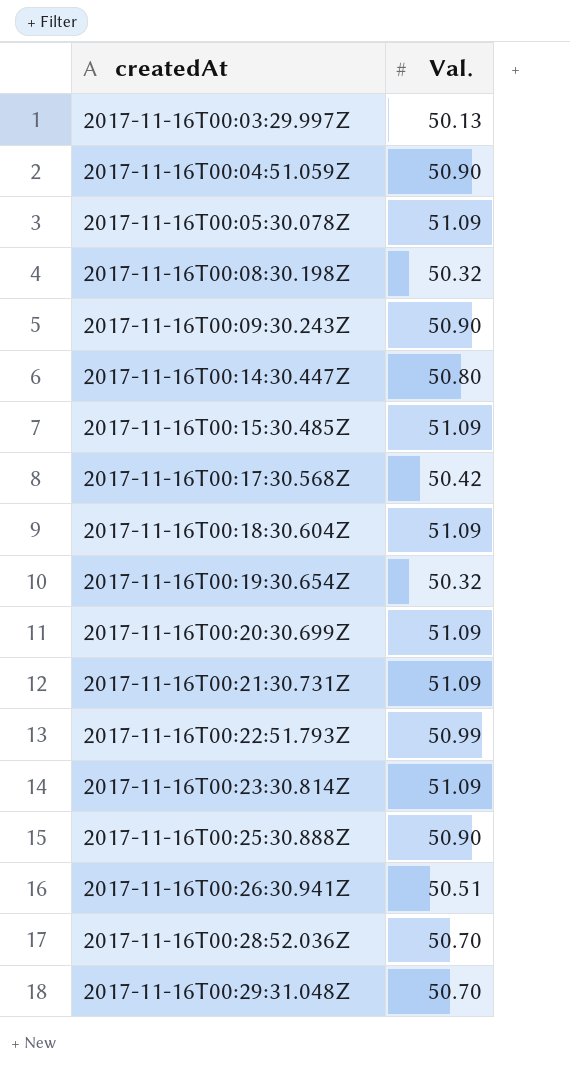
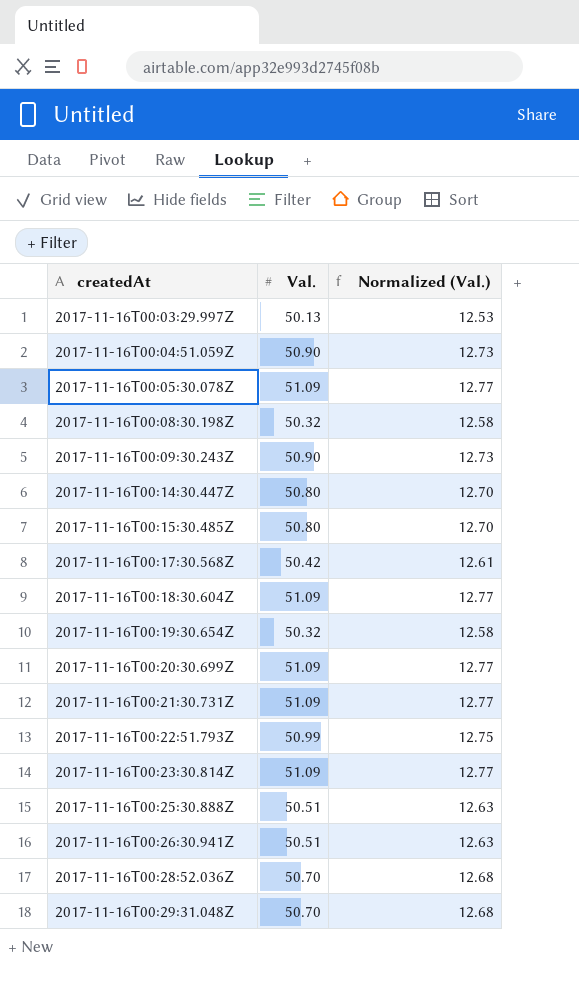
column Normalized (Val.) | formula: none -> [Val.] * 0.25
2017-11-16T00:15:30.485Z | Val.: 51.09 -> 50.80
2017-11-16T00:25:30.888Z | Val.: 50.90 -> 50.51

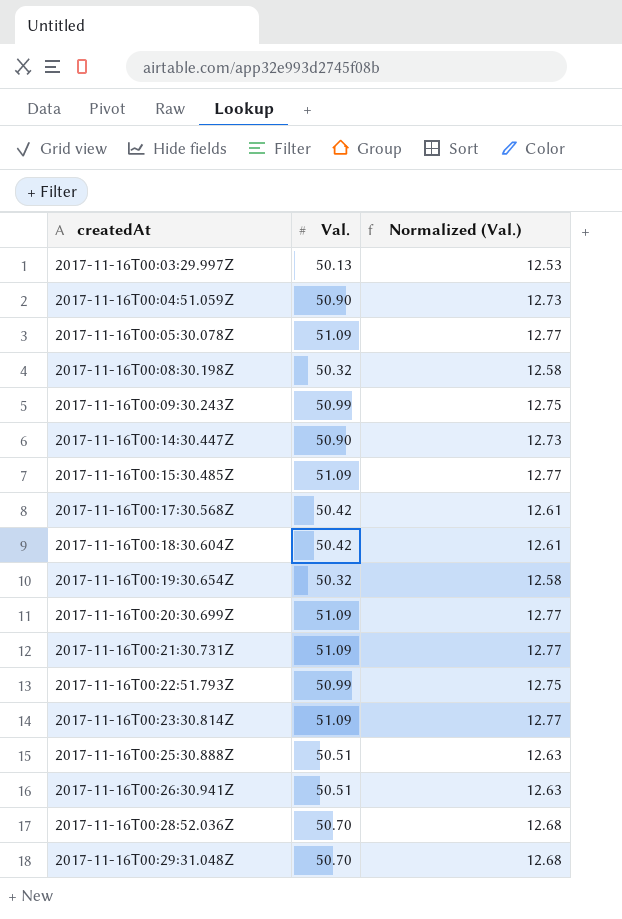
2017-11-16T00:09:30.243Z | Val.: 50.90 -> 50.99
2017-11-16T00:09:30.243Z | Normalized (Val.): 12.73 -> 12.75
2017-11-16T00:14:30.447Z | Val.: 50.80 -> 50.90
2017-11-16T00:14:30.447Z | Normalized (Val.): 12.70 -> 12.73
2017-11-16T00:15:30.485Z | Val.: 50.80 -> 51.09
2017-11-16T00:15:30.485Z | Normalized (Val.): 12.70 -> 12.77
2017-11-16T00:18:30.604Z | Val.: 51.09 -> 50.42
2017-11-16T00:18:30.604Z | Normalized (Val.): 12.77 -> 12.61

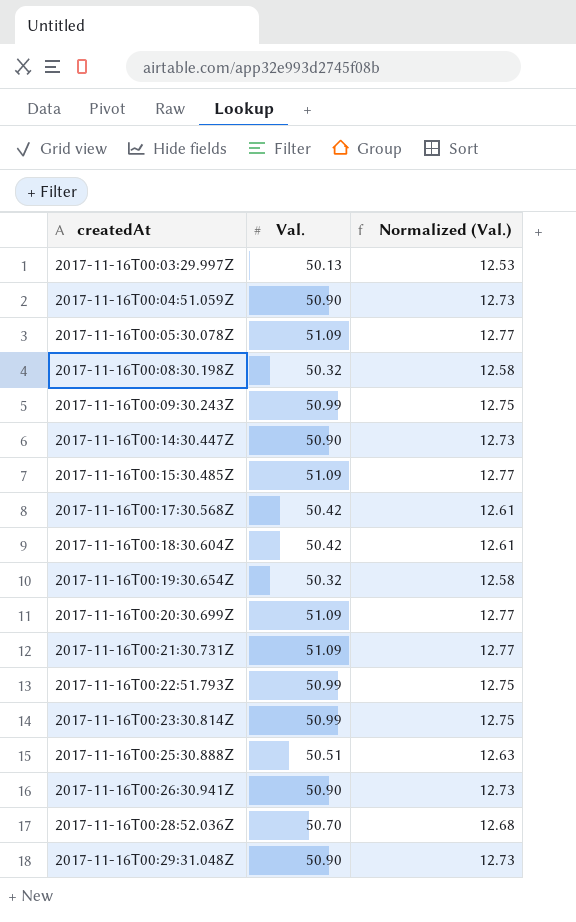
2017-11-16T00:23:30.814Z | Val.: 51.09 -> 50.99
2017-11-16T00:23:30.814Z | Normalized (Val.): 12.77 -> 12.75
2017-11-16T00:26:30.941Z | Val.: 50.51 -> 50.90
2017-11-16T00:26:30.941Z | Normalized (Val.): 12.63 -> 12.73
2017-11-16T00:29:31.048Z | Val.: 50.70 -> 50.90
2017-11-16T00:29:31.048Z | Normalized (Val.): 12.68 -> 12.73

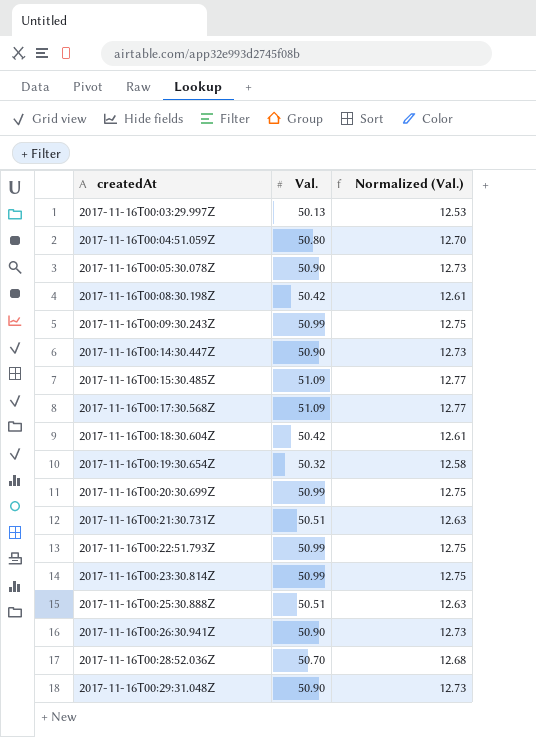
2017-11-16T00:04:51.059Z | Val.: 50.90 -> 50.80
2017-11-16T00:04:51.059Z | Normalized (Val.): 12.73 -> 12.70
2017-11-16T00:05:30.078Z | Val.: 51.09 -> 50.90
2017-11-16T00:05:30.078Z | Normalized (Val.): 12.77 -> 12.73
2017-11-16T00:08:30.198Z | Val.: 50.32 -> 50.42
2017-11-16T00:08:30.198Z | Normalized (Val.): 12.58 -> 12.61
2017-11-16T00:17:30.568Z | Val.: 50.42 -> 51.09
2017-11-16T00:17:30.568Z | Normalized (Val.): 12.61 -> 12.77
2017-11-16T00:20:30.699Z | Val.: 51.09 -> 50.99
2017-11-16T00:20:30.699Z | Normalized (Val.): 12.77 -> 12.75
2017-11-16T00:21:30.731Z | Val.: 51.09 -> 50.51
2017-11-16T00:21:30.731Z | Normalized (Val.): 12.77 -> 12.63

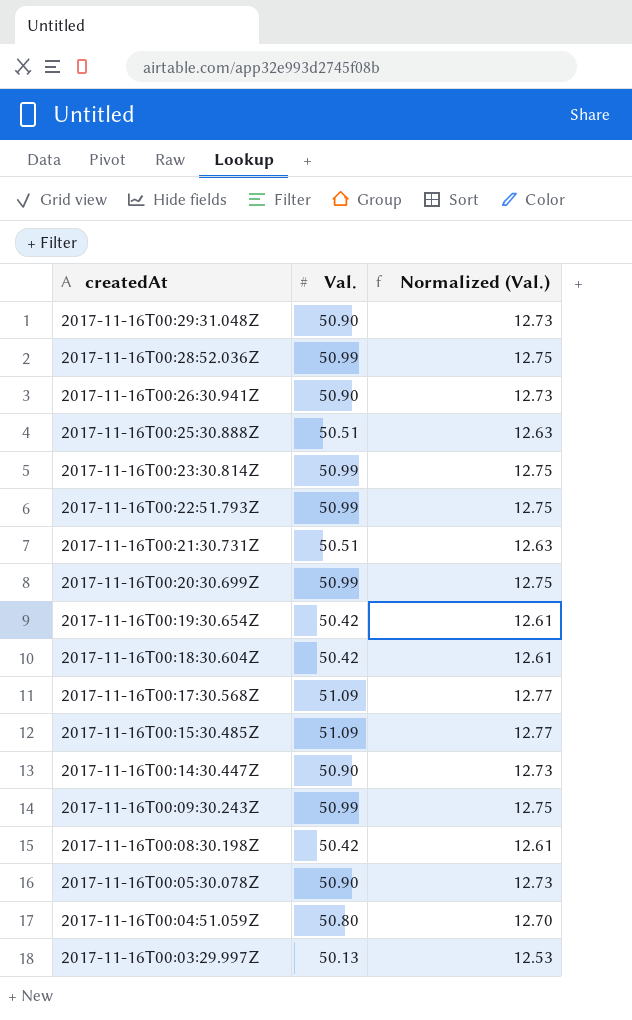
row order: createdAt ascending -> createdAt descending
2017-11-16T00:28:52.036Z | Val.: 50.70 -> 50.99
2017-11-16T00:28:52.036Z | Normalized (Val.): 12.68 -> 12.75
2017-11-16T00:19:30.654Z | Val.: 50.32 -> 50.42
2017-11-16T00:19:30.654Z | Normalized (Val.): 12.58 -> 12.61

